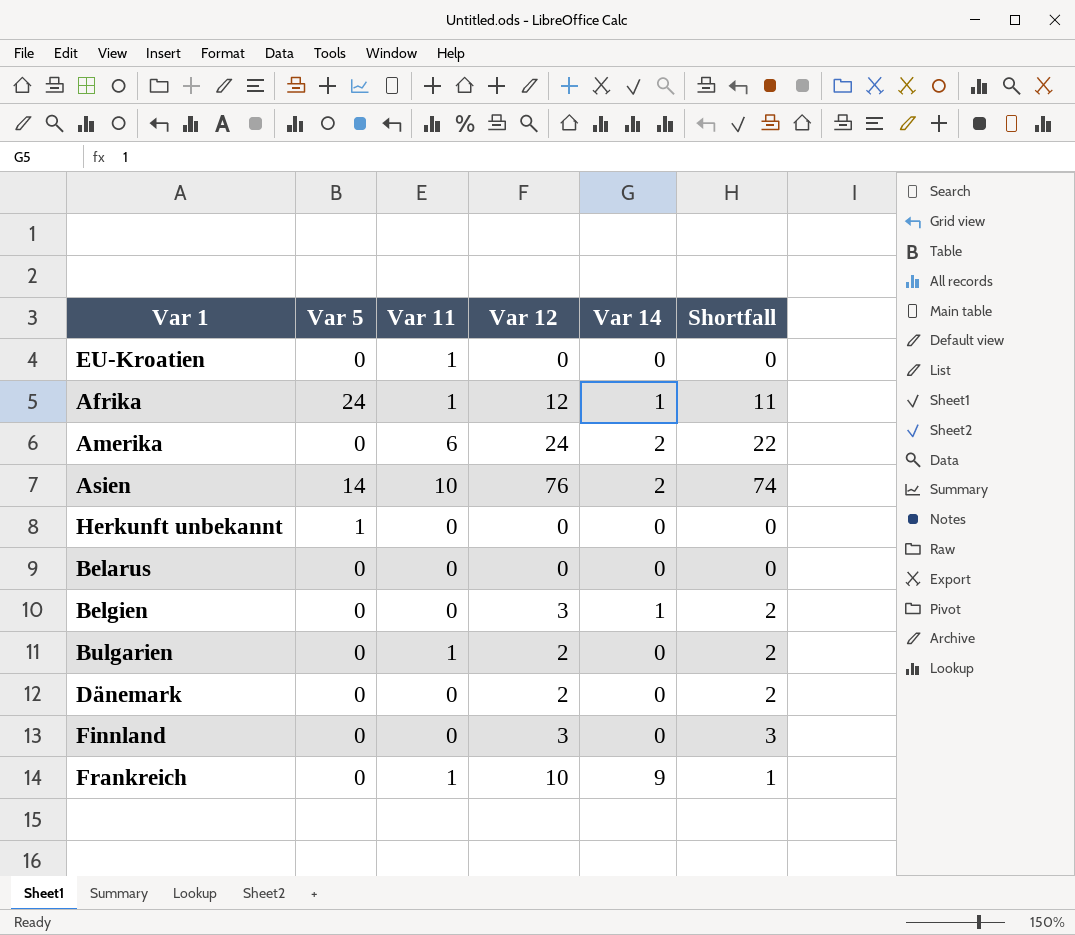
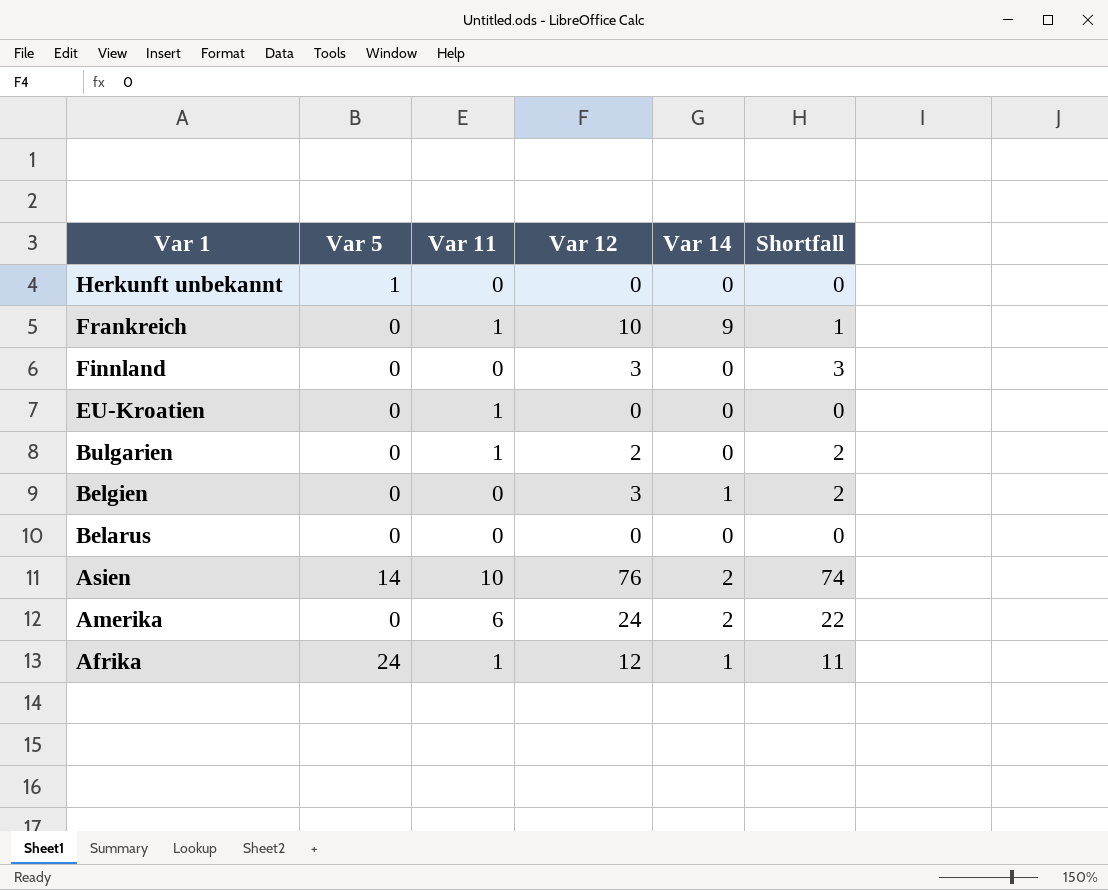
row order: none -> Var 1 descending
row Dänemark: 0 | 0 | 2 | 0 | 2 -> none

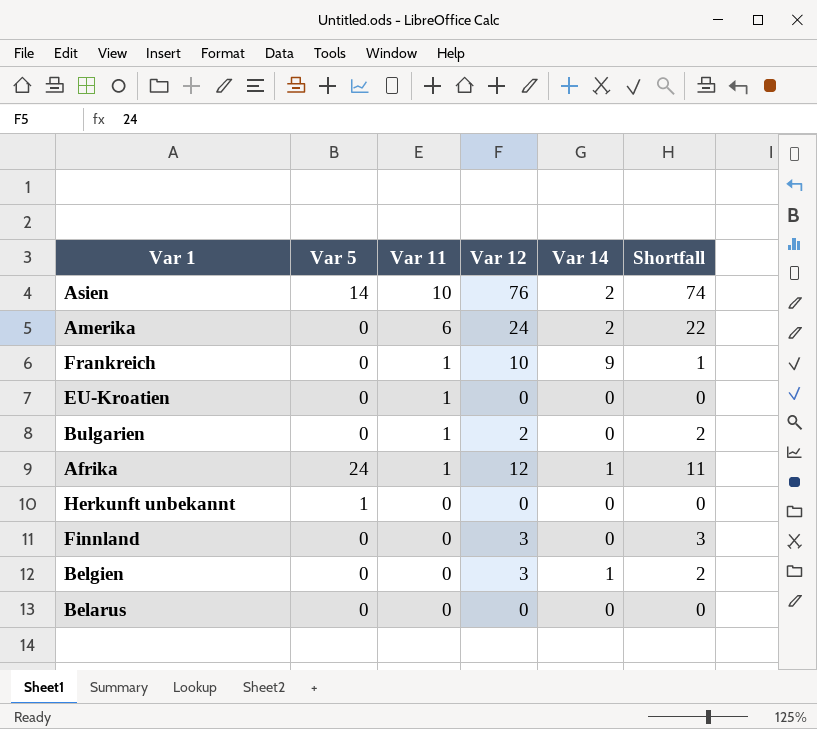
row order: Var 1 descending -> Var 11 descending

